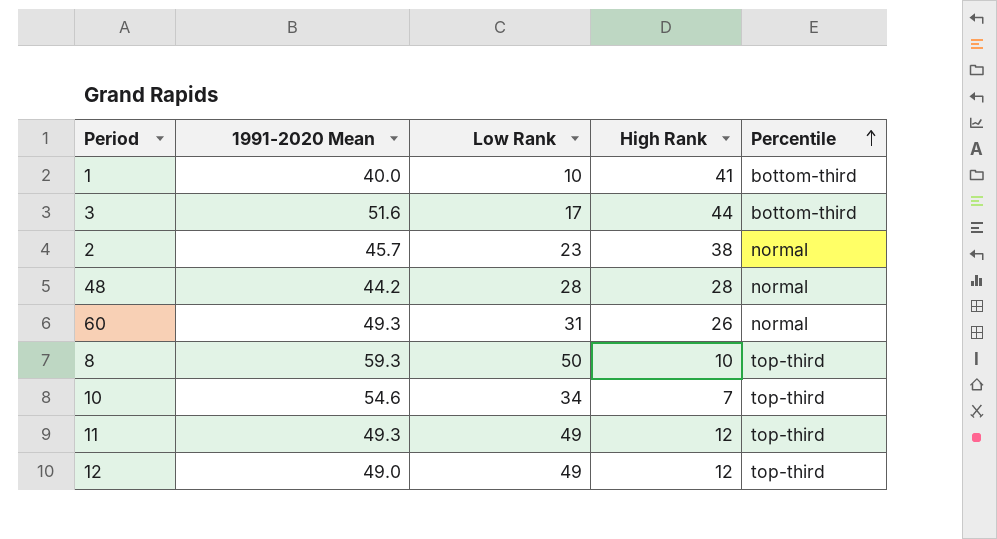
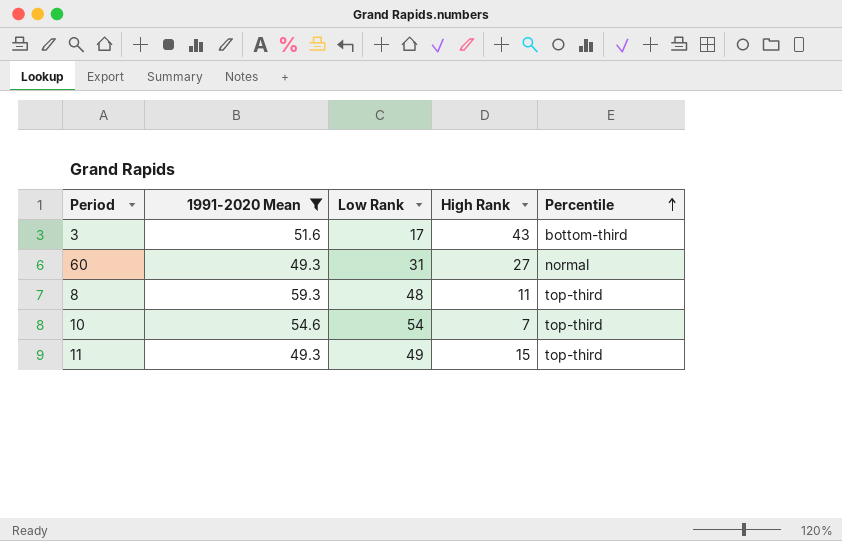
filter: none -> 1991-2020 Mean >= 49.3
3 | High Rank: 44 -> 43
60 | High Rank: 26 -> 27
8 | Low Rank: 50 -> 48
8 | High Rank: 10 -> 11
10 | Low Rank: 34 -> 54
11 | High Rank: 12 -> 15

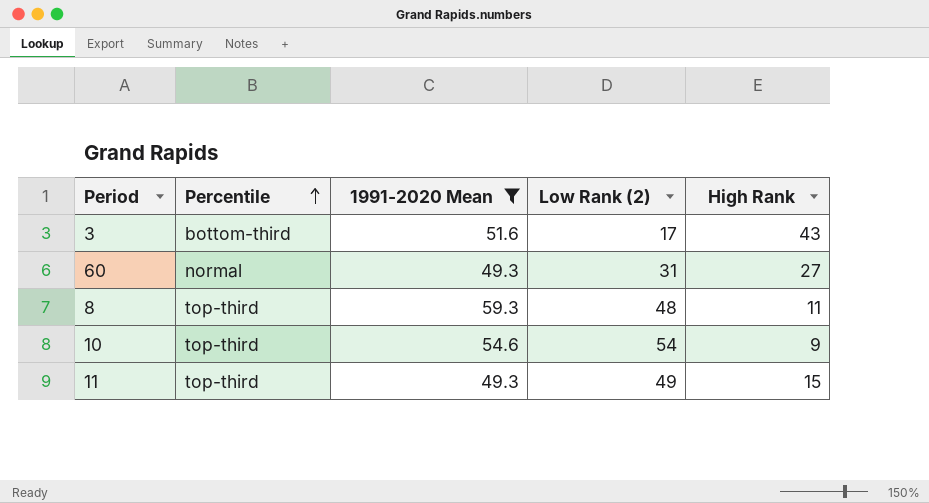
column Percentile | position: 5 -> 2
column name: Low Rank -> Low Rank (2)
10 | High Rank: 7 -> 9

